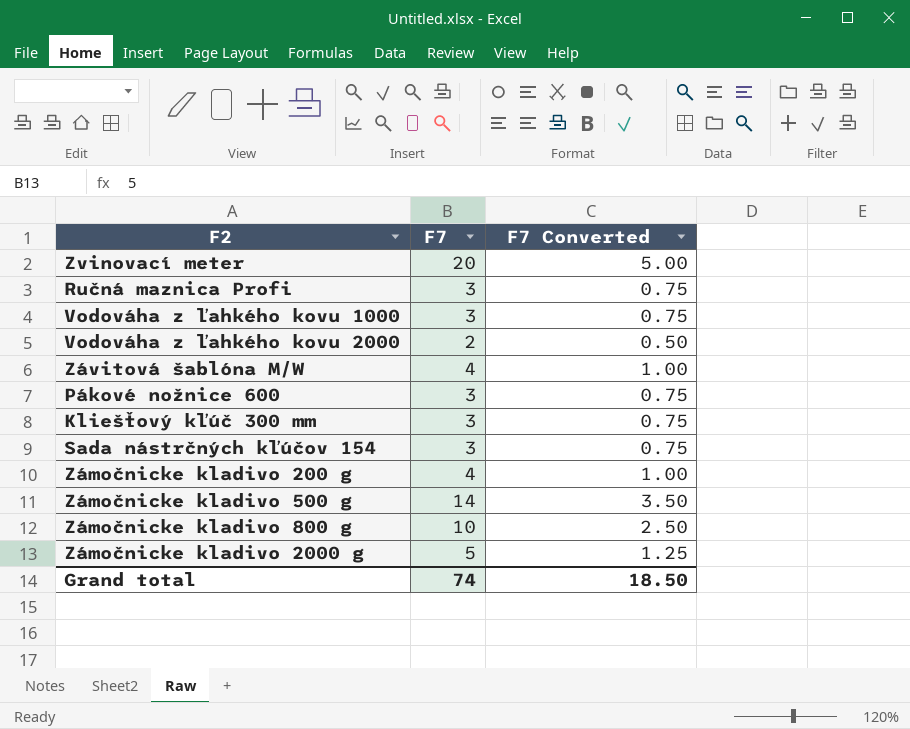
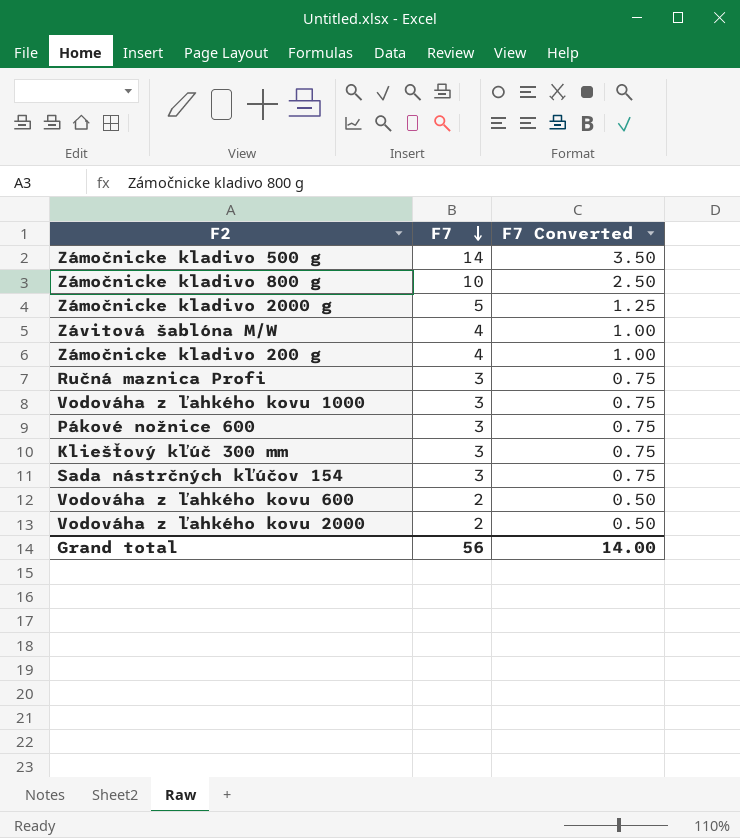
row order: none -> F7 descending
row Zvinovací meter: 20 | 5.00 -> none
row Vodováha z ľahkého kovu 600: none -> 2 | 0.50
Grand total | F7: 74 -> 56
Grand total | F7 Converted: 18.50 -> 14.00

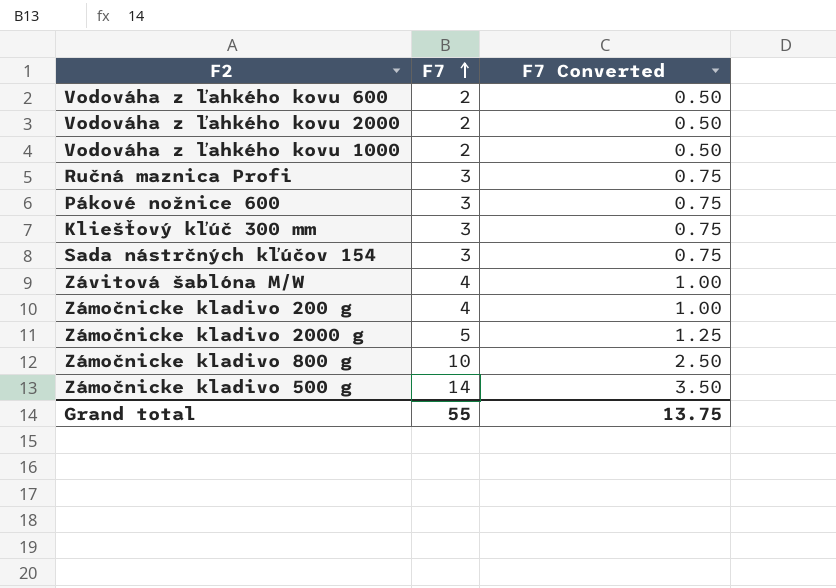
row order: F7 descending -> F7 ascending
Vodováha z ľahkého kovu 1000 | F7: 3 -> 2
Vodováha z ľahkého kovu 1000 | F7 Converted: 0.75 -> 0.50
Grand total | F7: 56 -> 55
Grand total | F7 Converted: 14.00 -> 13.75

